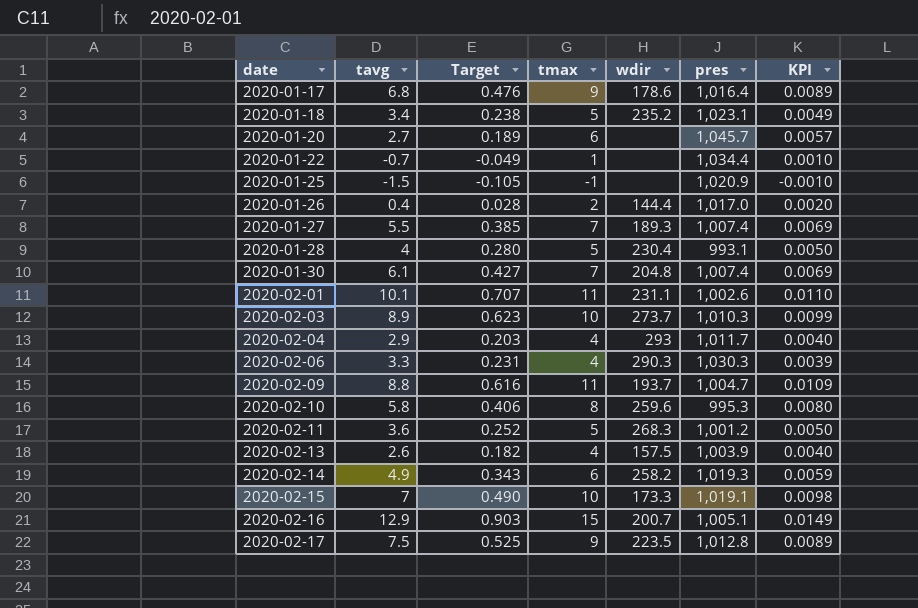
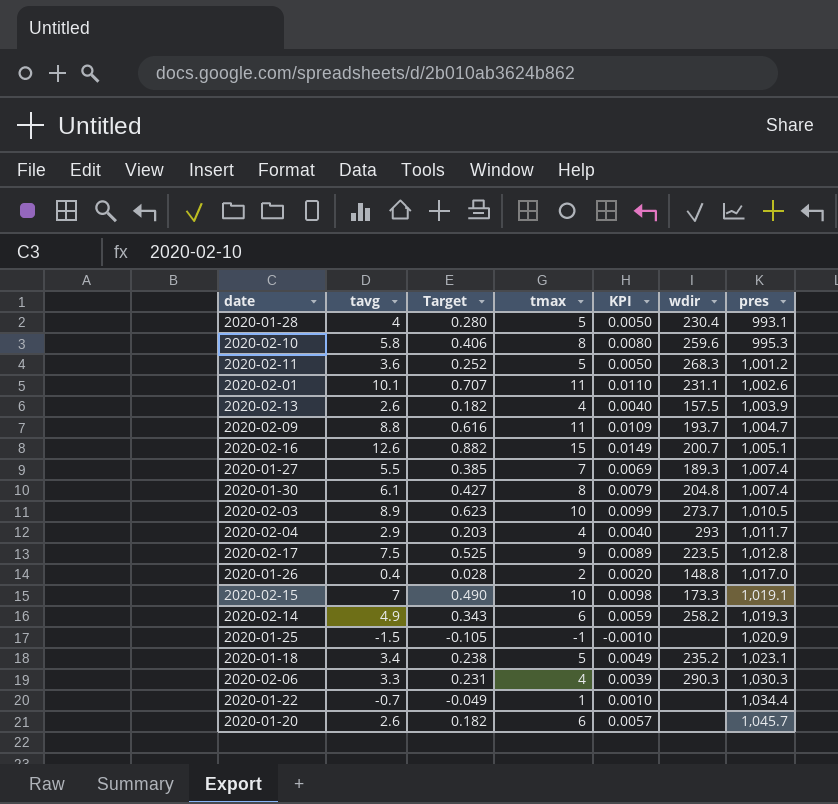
row order: date ascending -> pres ascending
column KPI | position: 7 -> 5
row 2020-01-17: 6.8 | 0.476 | 9 | 178.6 | 1,016.4 | 0.0089 -> none
2020-02-16 | tavg: 12.9 -> 12.6
2020-02-16 | Target: 0.903 -> 0.882
2020-01-30 | tmax: 7 -> 8
2020-01-30 | KPI: 0.0069 -> 0.0079
2020-02-03 | pres: 1,010.3 -> 1,010.5
2020-01-26 | wdir: 144.4 -> 148.8
2020-01-20 | tavg: 2.7 -> 2.6
2020-01-20 | Target: 0.189 -> 0.182

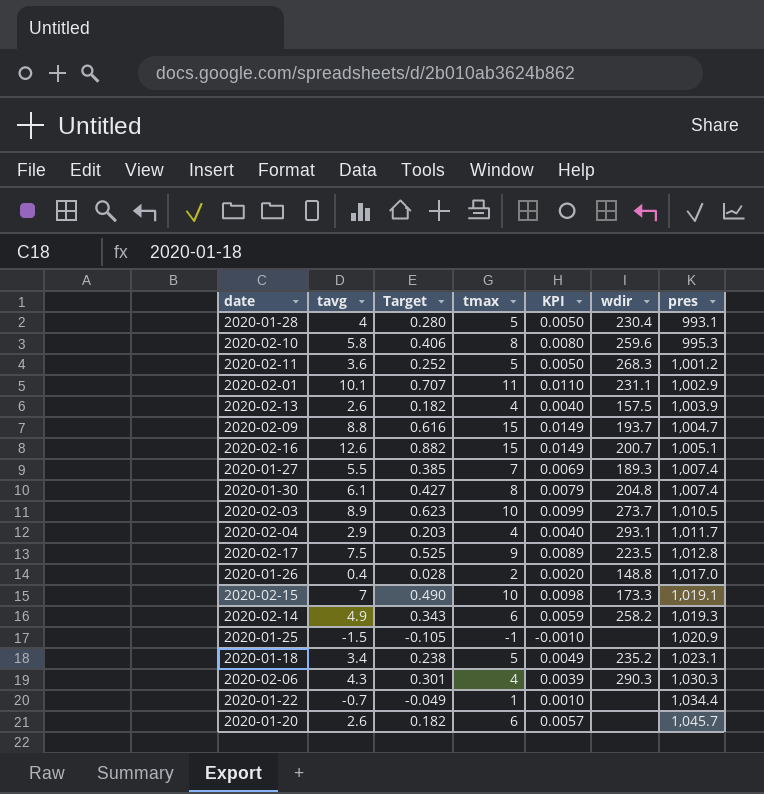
2020-02-01 | pres: 1,002.6 -> 1,002.9
2020-02-09 | tmax: 11 -> 15
2020-02-09 | KPI: 0.0109 -> 0.0149
2020-02-04 | wdir: 293 -> 293.1
2020-02-06 | tavg: 3.3 -> 4.3
2020-02-06 | Target: 0.231 -> 0.301

